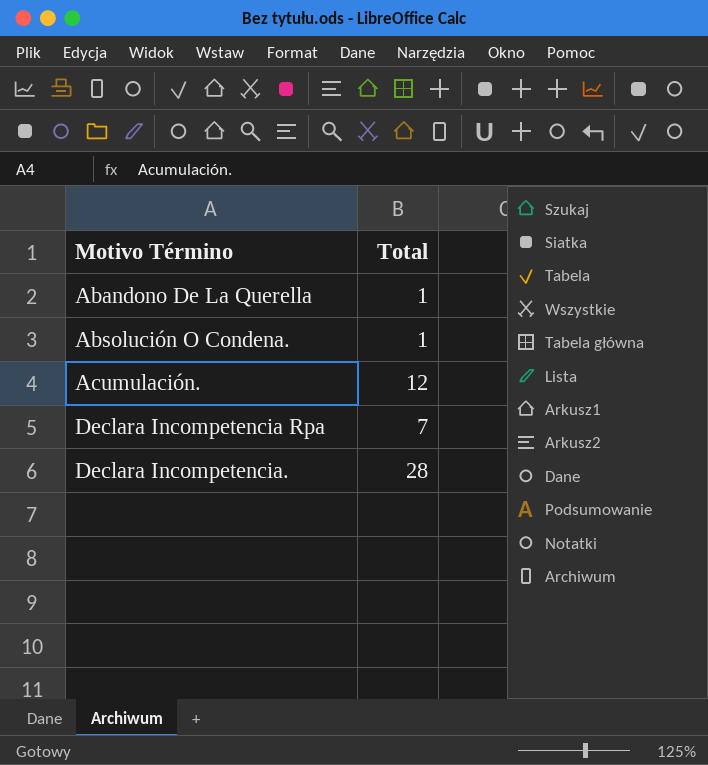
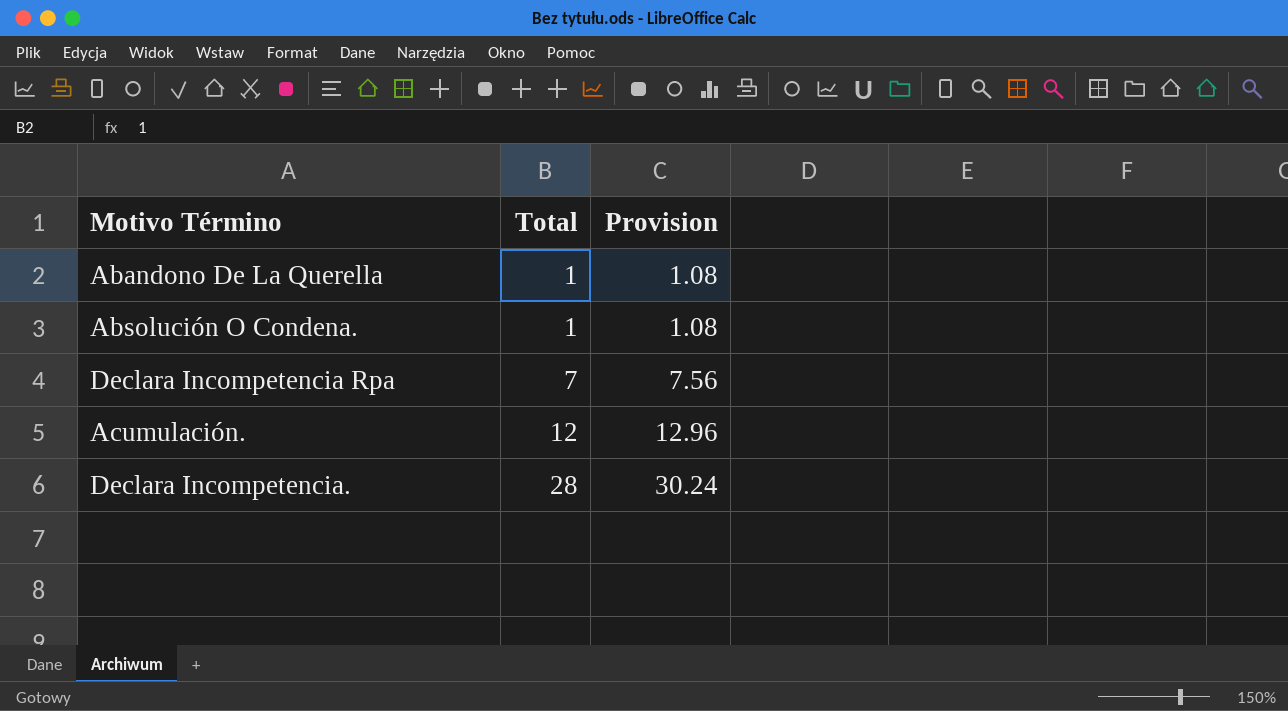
row order: Motivo Término ascending -> Total ascending
column Provision | formula: none -> [Total] * 1.08

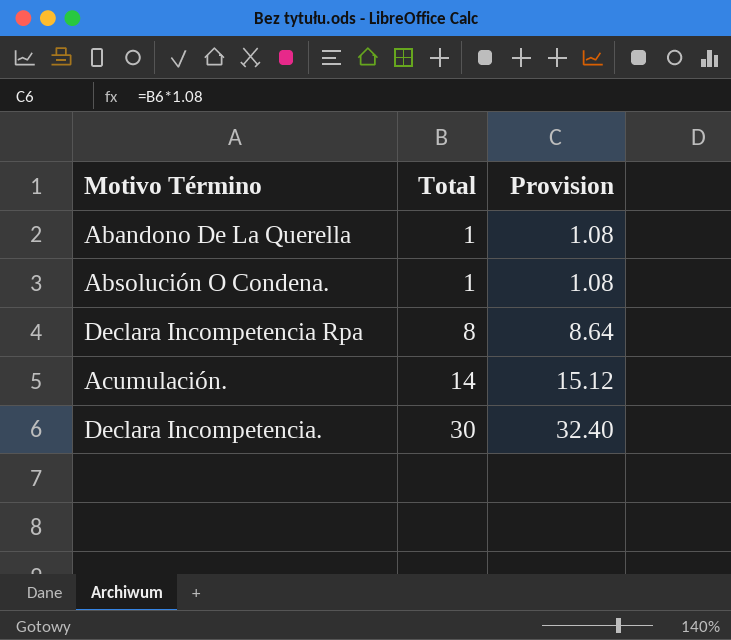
Declara Incompetencia Rpa | Total: 7 -> 8
Declara Incompetencia Rpa | Provision: 7.56 -> 8.64
Acumulación. | Total: 12 -> 14
Acumulación. | Provision: 12.96 -> 15.12
Declara Incompetencia. | Total: 28 -> 30
Declara Incompetencia. | Provision: 30.24 -> 32.40

